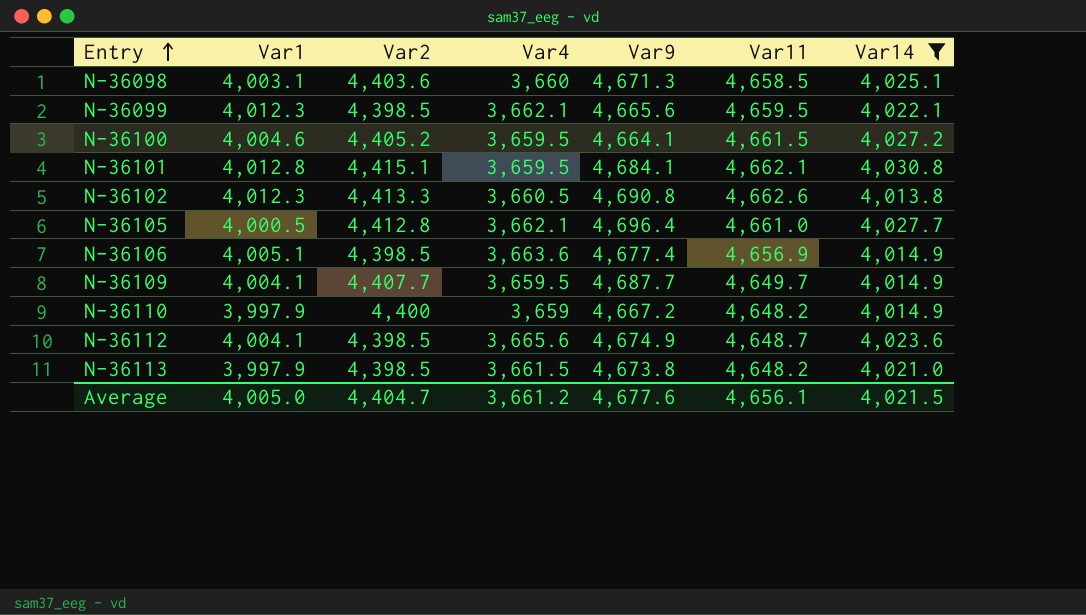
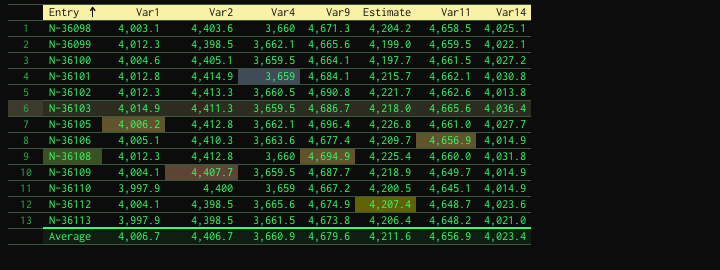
filter: Var14 <= 4,030.8 -> none
column Estimate | formula: none -> [Var9] * 0.9
N-36100 | Var2: 4,405.2 -> 4,405.1
N-36101 | Var2: 4,415.1 -> 4,414.9
N-36101 | Var4: 3,659.5 -> 3,659
N-36105 | Var1: 4,000.5 -> 4,006.2
N-36106 | Var2: 4,398.5 -> 4,410.3
N-36110 | Var11: 4,648.2 -> 4,645.1
Average | Var1: 4,005.0 -> 4,006.7
Average | Var2: 4,404.7 -> 4,406.7
Average | Var4: 3,661.2 -> 3,660.9
Average | Var9: 4,677.6 -> 4,679.6
Average | Var11: 4,656.1 -> 4,656.9
Average | Var14: 4,021.5 -> 4,023.4

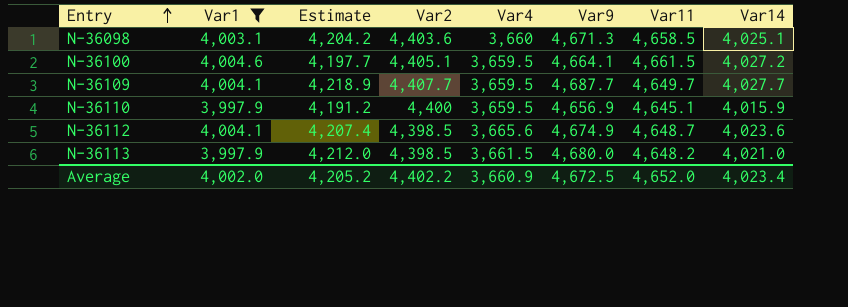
filter: none -> Var1 <= 4,004.6
column Estimate | position: 6 -> 3
N-36109 | Var14: 4,014.9 -> 4,027.7
N-36110 | Estimate: 4,200.5 -> 4,191.2
N-36110 | Var4: 3,659 -> 3,659.5
N-36110 | Var9: 4,667.2 -> 4,656.9
N-36110 | Var14: 4,014.9 -> 4,015.9
N-36113 | Estimate: 4,206.4 -> 4,212.0
N-36113 | Var9: 4,673.8 -> 4,680.0
Average | Var1: 4,006.7 -> 4,002.0
Average | Estimate: 4,211.6 -> 4,205.2
Average | Var2: 4,406.7 -> 4,402.2
Average | Var9: 4,679.6 -> 4,672.5
Average | Var11: 4,656.9 -> 4,652.0

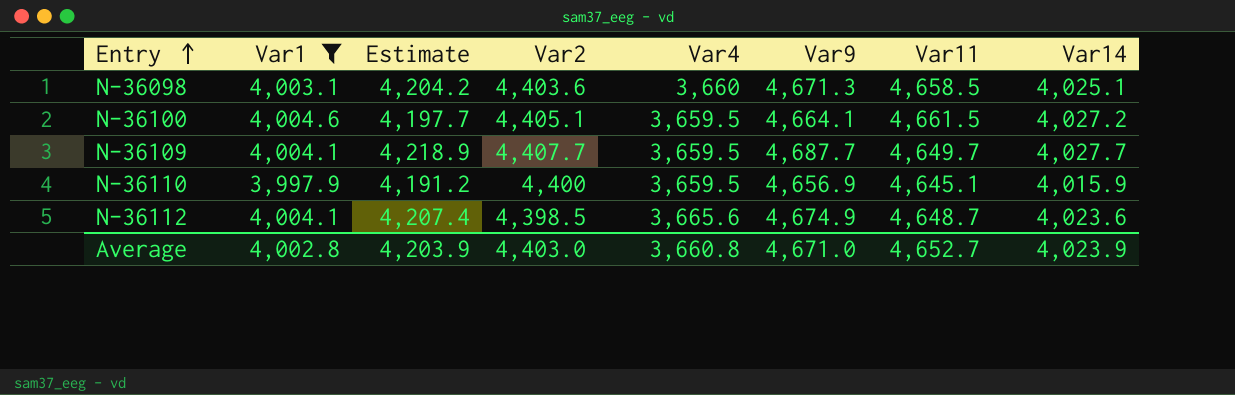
row N-36113: 3,997.9 | 4,212.0 | 4,398.5 | 3,661.5 | 4,680.0 | 4,648.2 | 4,021.0 -> none
Average | Var1: 4,002.0 -> 4,002.8
Average | Estimate: 4,205.2 -> 4,203.9
Average | Var2: 4,402.2 -> 4,403.0
Average | Var4: 3,660.9 -> 3,660.8
Average | Var9: 4,672.5 -> 4,671.0
Average | Var11: 4,652.0 -> 4,652.7
Average | Var14: 4,023.4 -> 4,023.9

